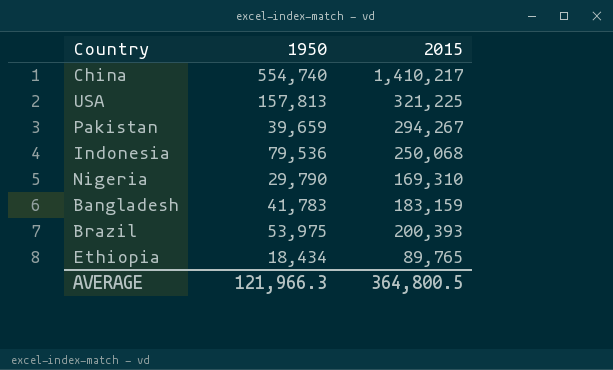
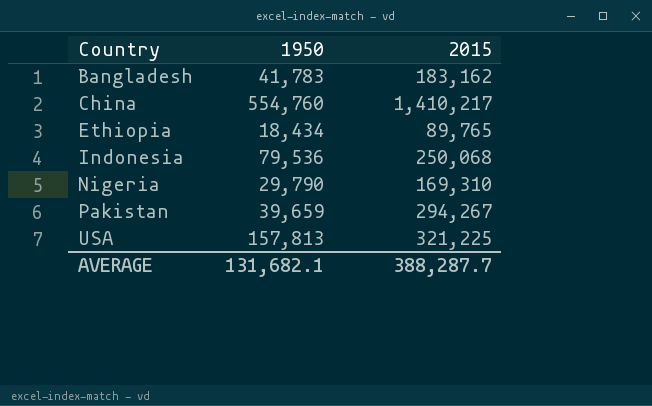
row order: none -> Country ascending
row Brazil: 53,975 | 200,393 -> none
Bangladesh | 2015: 183,159 -> 183,162
China | 1950: 554,740 -> 554,760
AVERAGE | 1950: 121,966.3 -> 131,682.1
AVERAGE | 2015: 364,800.5 -> 388,287.7

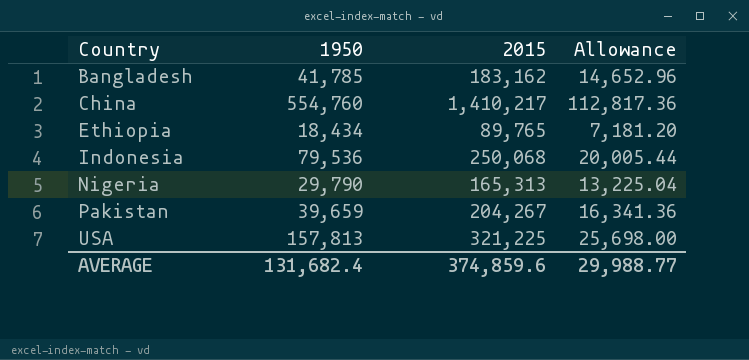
column Allowance | formula: none -> [2015] * 0.08
Bangladesh | 1950: 41,783 -> 41,785
Nigeria | 2015: 169,310 -> 165,313
Pakistan | 2015: 294,267 -> 204,267
AVERAGE | 1950: 131,682.1 -> 131,682.4
AVERAGE | 2015: 388,287.7 -> 374,859.6

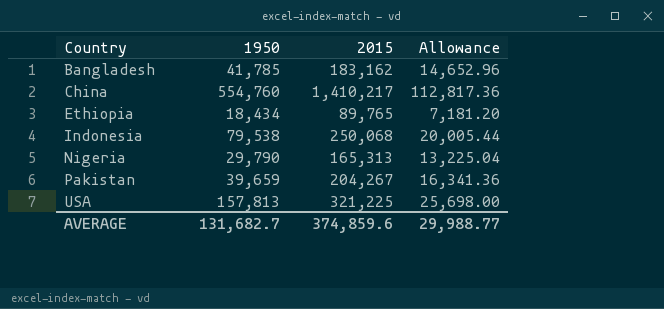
Indonesia | 1950: 79,536 -> 79,538
AVERAGE | 1950: 131,682.4 -> 131,682.7

